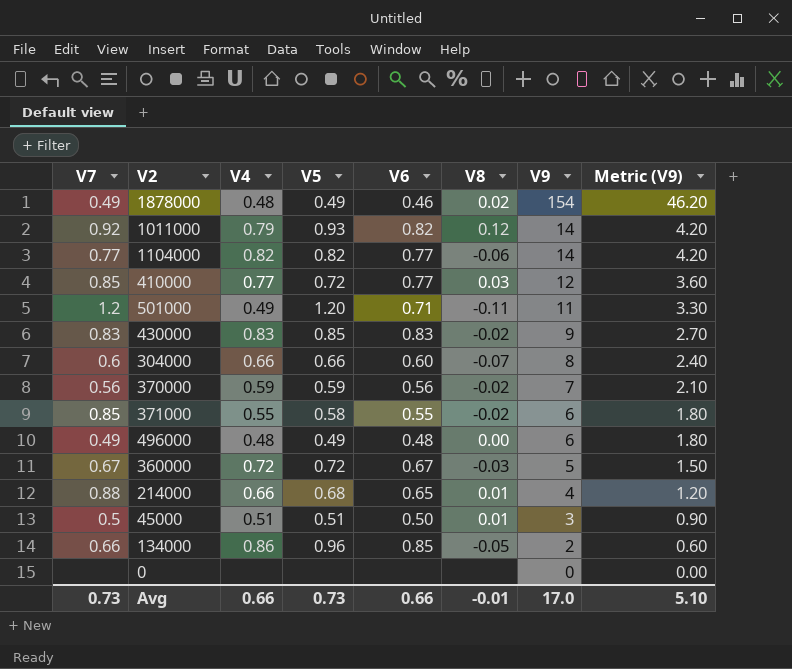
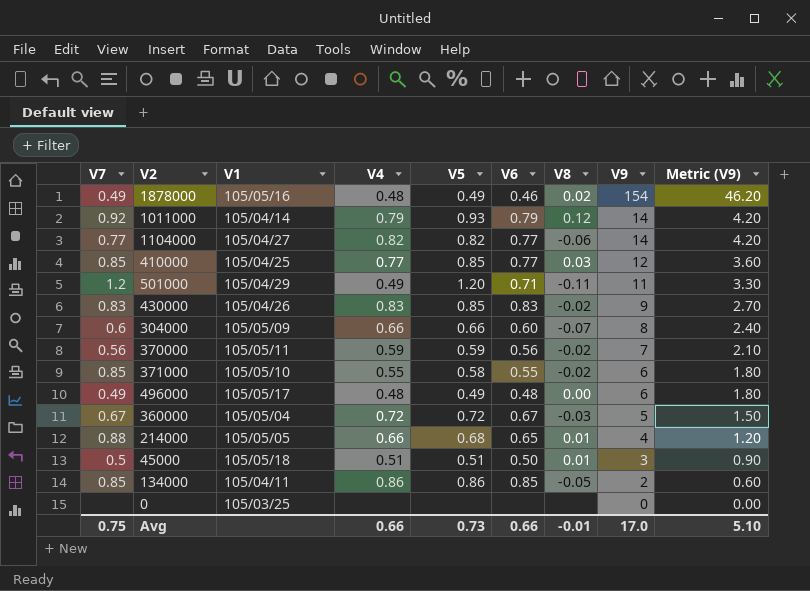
column V1 | position: none -> 3
1011000 | V6: 0.82 -> 0.79
410000 | V5: 0.72 -> 0.85
134000 | V7: 0.66 -> 0.85
134000 | V5: 0.96 -> 0.86
Avg | V7: 0.73 -> 0.75

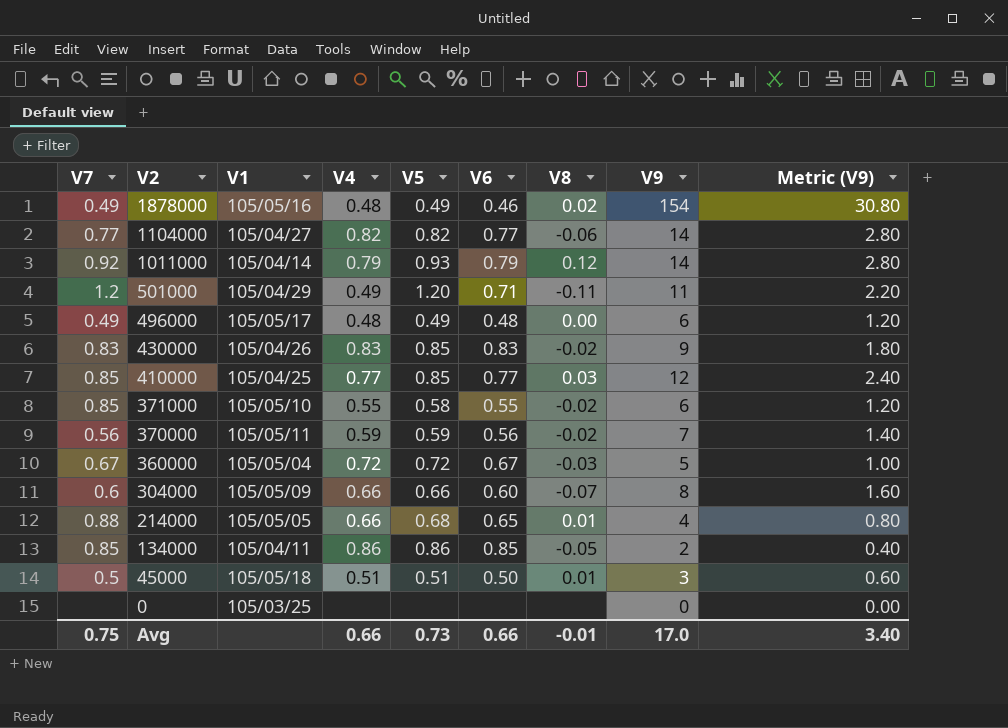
row order: V9 descending -> V2 descending
column Metric (V9) | formula: [V9] * 0.3 -> [V9] * 0.2
Avg | Metric (V9): 5.10 -> 3.40

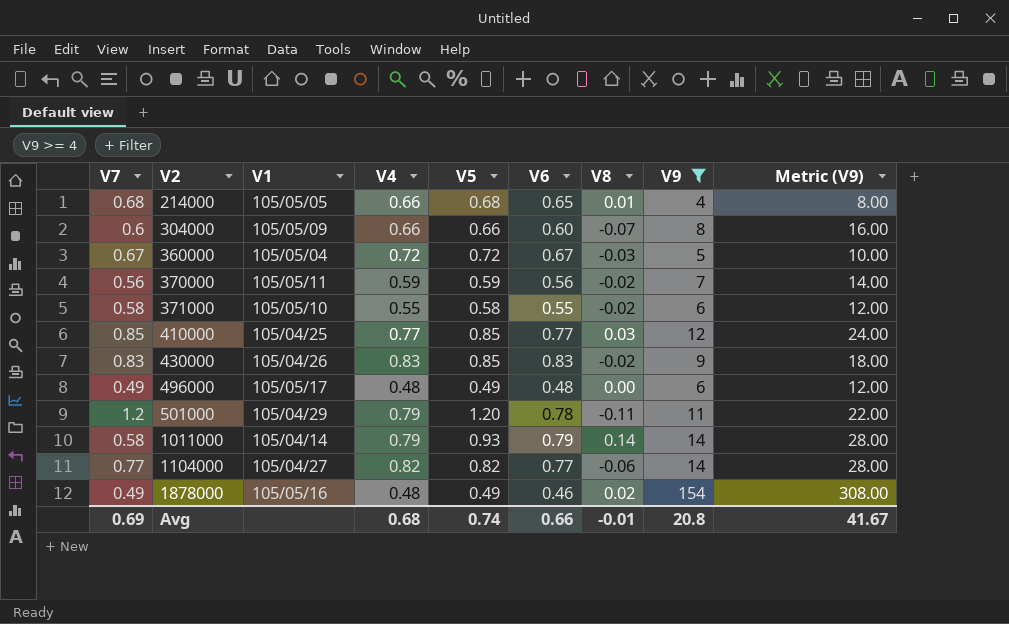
filter: none -> V9 >= 4
row order: V2 descending -> V2 ascending
column Metric (V9) | formula: [V9] * 0.2 -> [V9] * 2
214000 | V7: 0.88 -> 0.68
371000 | V7: 0.85 -> 0.58
501000 | V4: 0.49 -> 0.79
501000 | V6: 0.71 -> 0.78
1011000 | V7: 0.92 -> 0.58
1011000 | V8: 0.12 -> 0.14
Avg | V7: 0.75 -> 0.69
Avg | V4: 0.66 -> 0.68
Avg | V5: 0.73 -> 0.74
Avg | V9: 17.0 -> 20.8
Avg | Metric (V9): 3.40 -> 41.67

